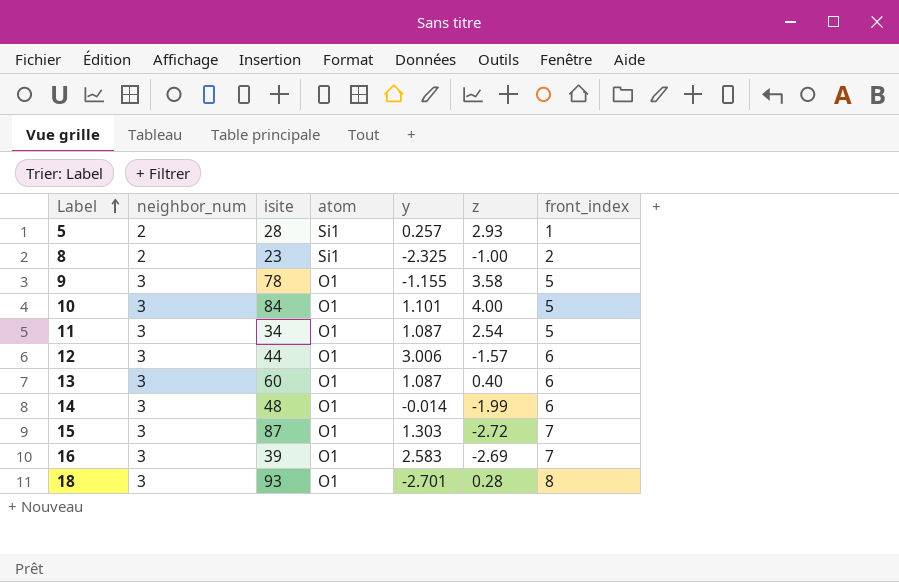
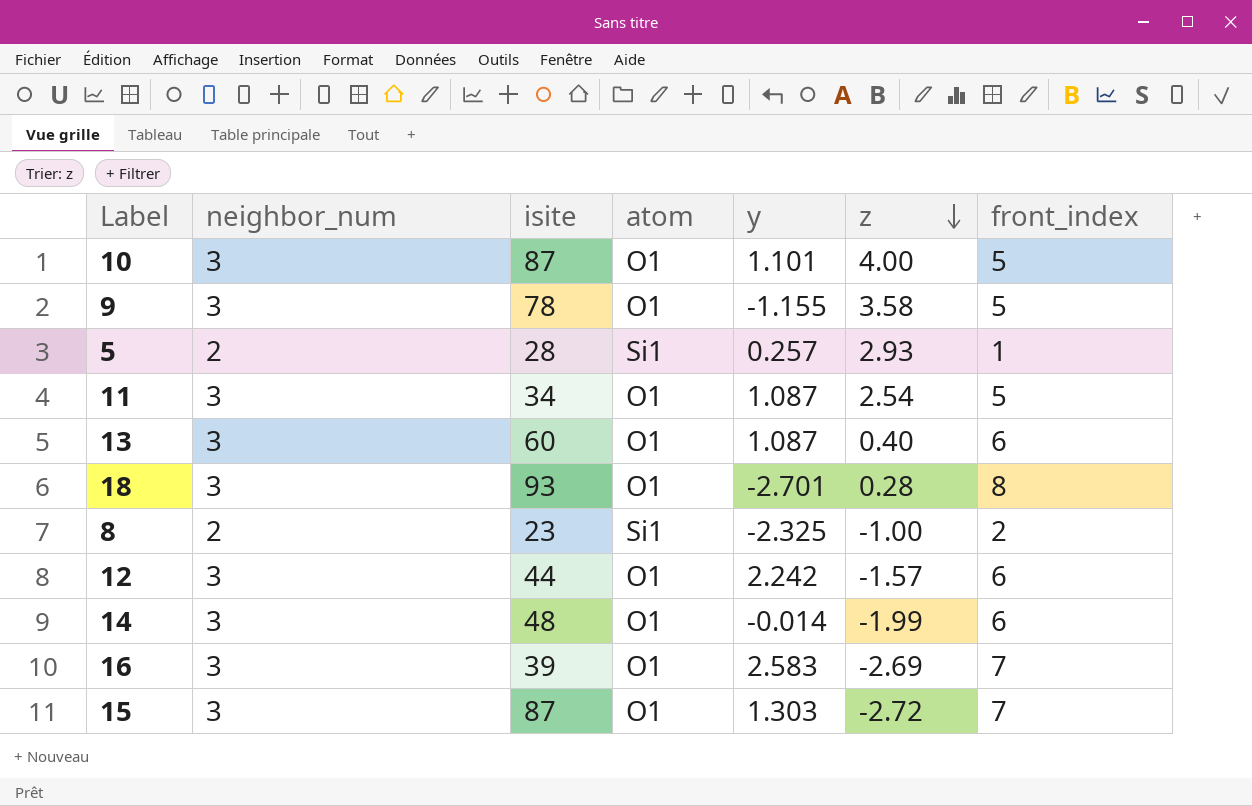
row order: Label ascending -> z descending
10 | isite: 84 -> 87
12 | y: 3.006 -> 2.242

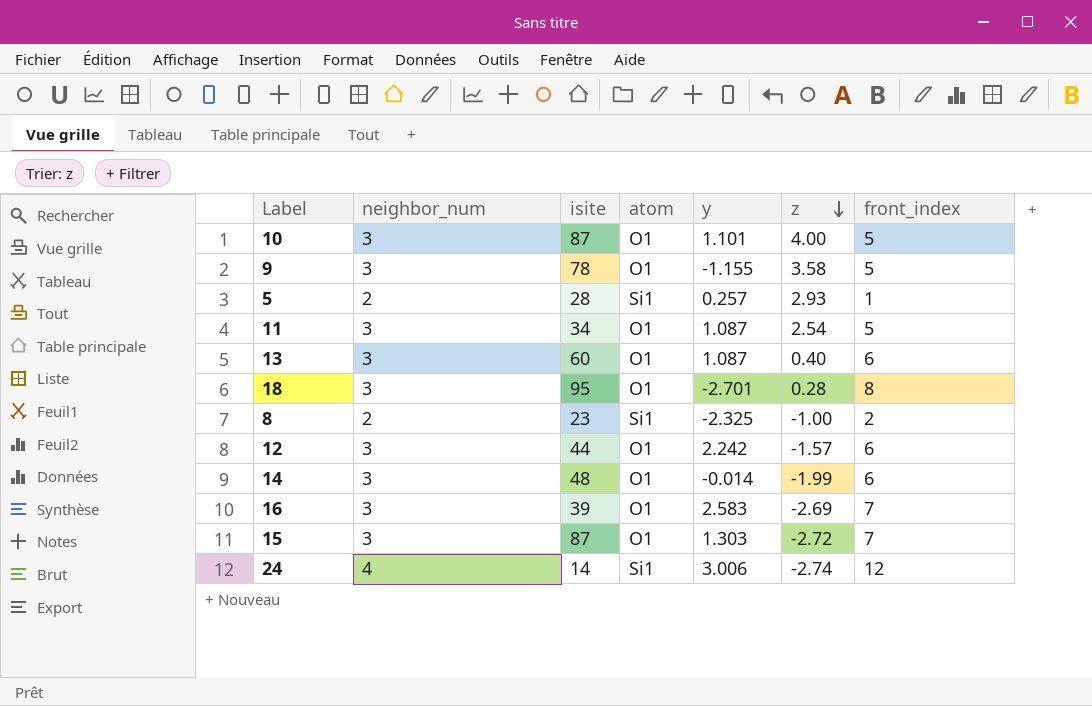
18 | isite: 93 -> 95
row 24: none -> 4 | 14 | Si1 | 3.006 | -2.74 | 12

